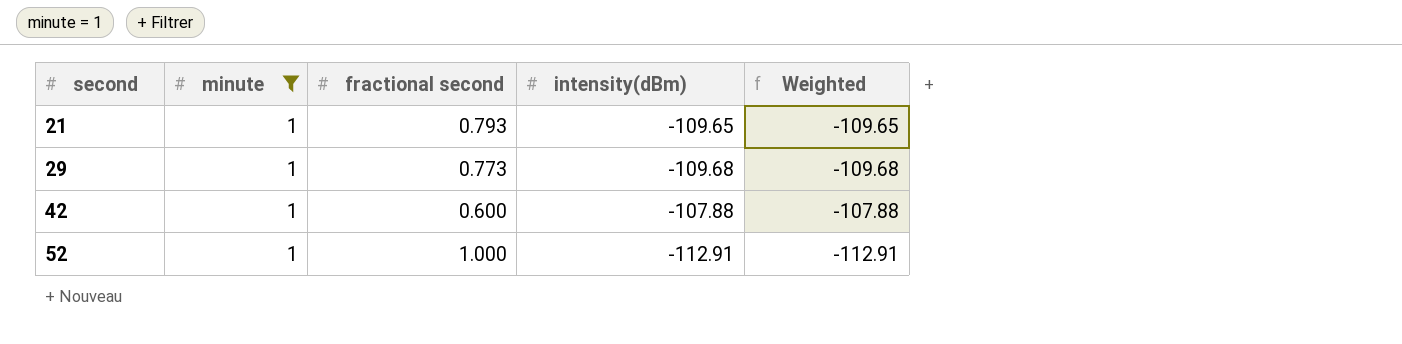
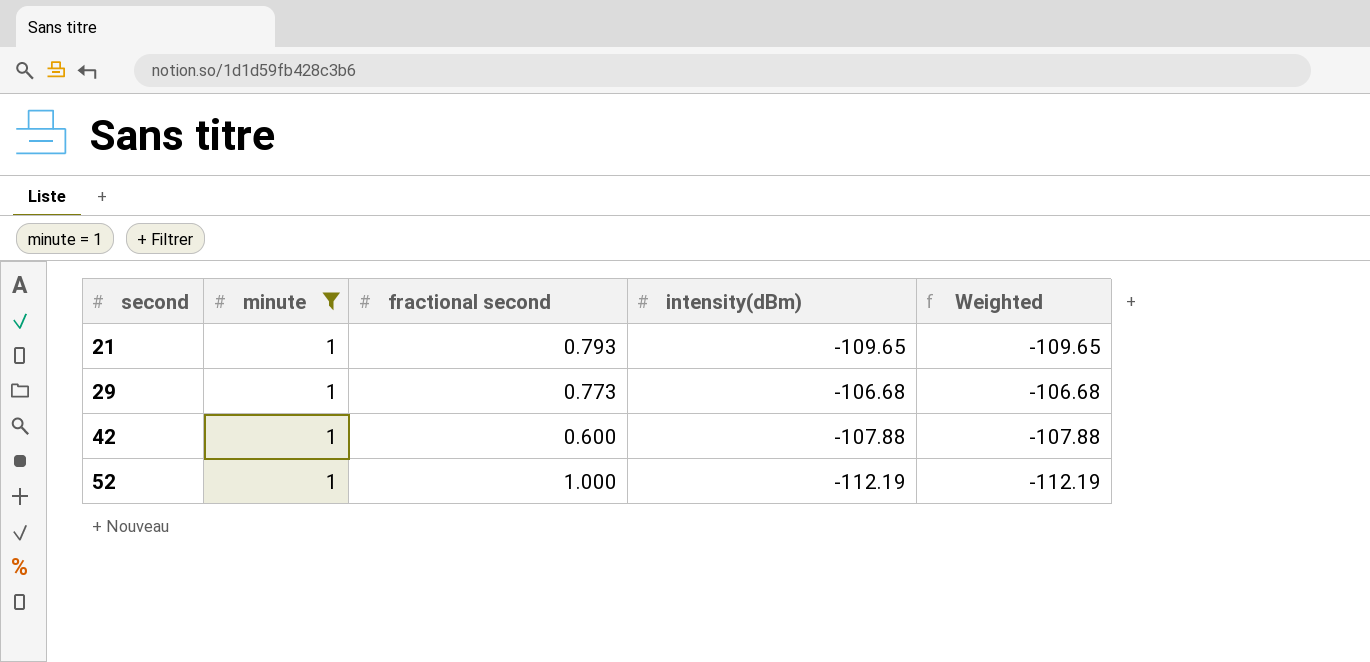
29 | intensity(dBm): -109.68 -> -106.68
29 | Weighted: -109.68 -> -106.68
52 | intensity(dBm): -112.91 -> -112.19
52 | Weighted: -112.91 -> -112.19

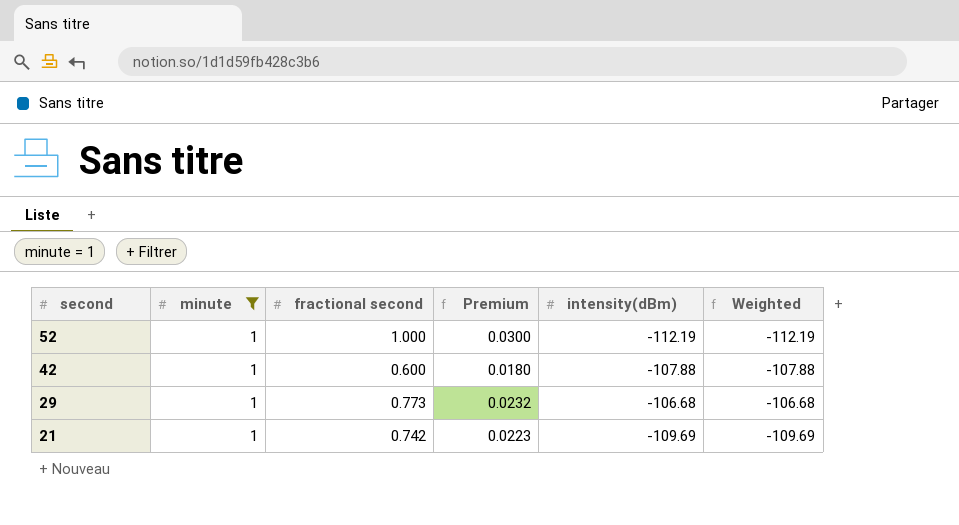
row order: second ascending -> second descending
column Premium | formula: none -> [fractional second] * 0.03
21 | fractional second: 0.793 -> 0.742
21 | intensity(dBm): -109.65 -> -109.69
21 | Weighted: -109.65 -> -109.69

